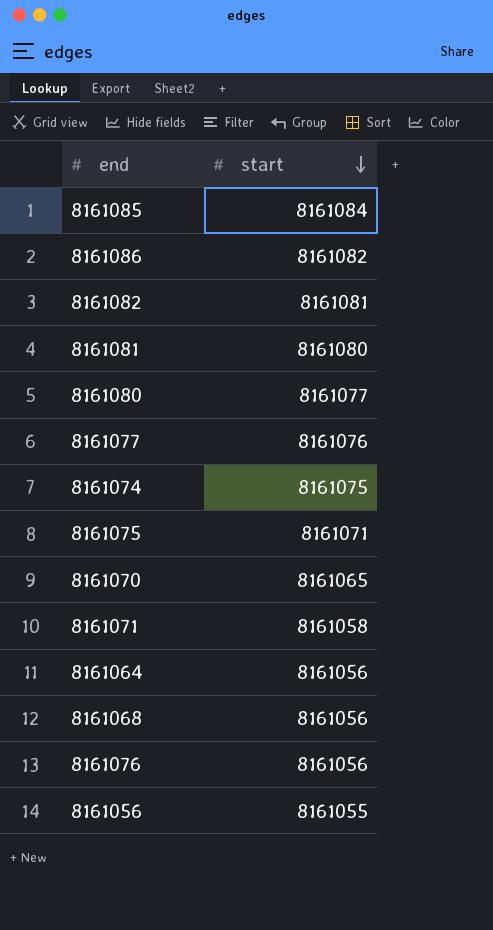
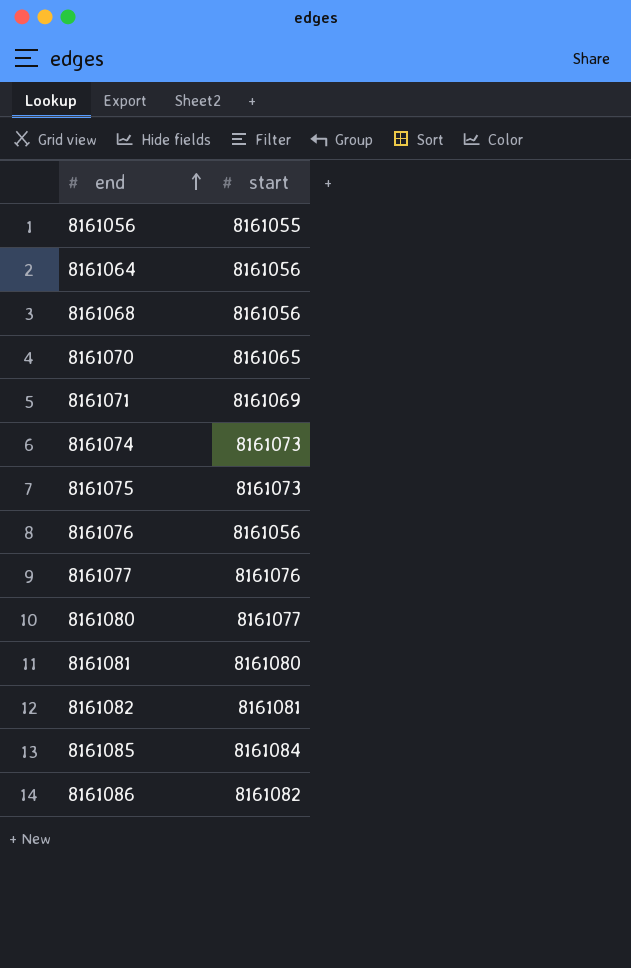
row order: start descending -> end ascending
8161071 | start: 8161058 -> 8161069
8161074 | start: 8161075 -> 8161073
8161075 | start: 8161071 -> 8161073

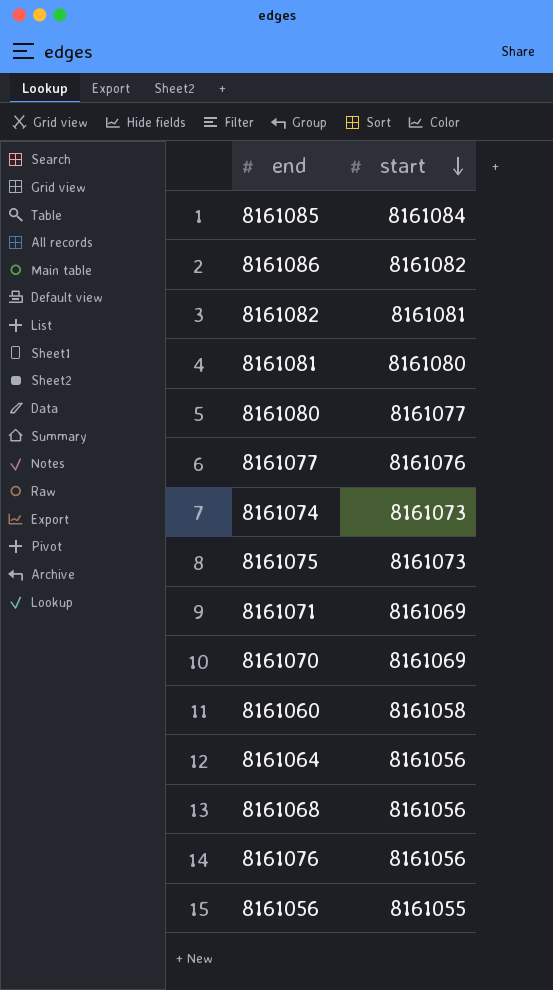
row order: end ascending -> start descending
8161070 | start: 8161065 -> 8161069
row 8161060: none -> 8161058

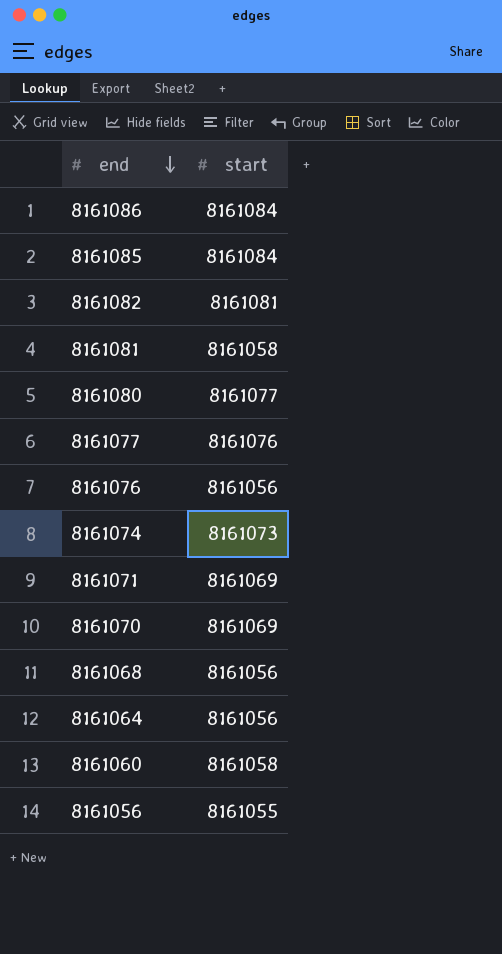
row order: start descending -> end descending
row 8161075: 8161073 -> none
8161086 | start: 8161082 -> 8161084
8161081 | start: 8161080 -> 8161058

